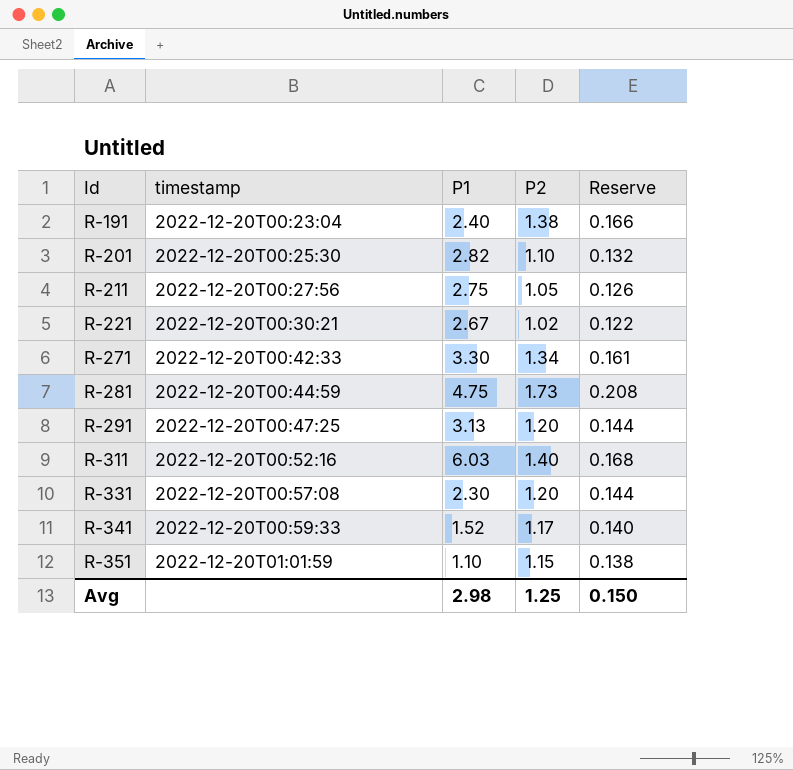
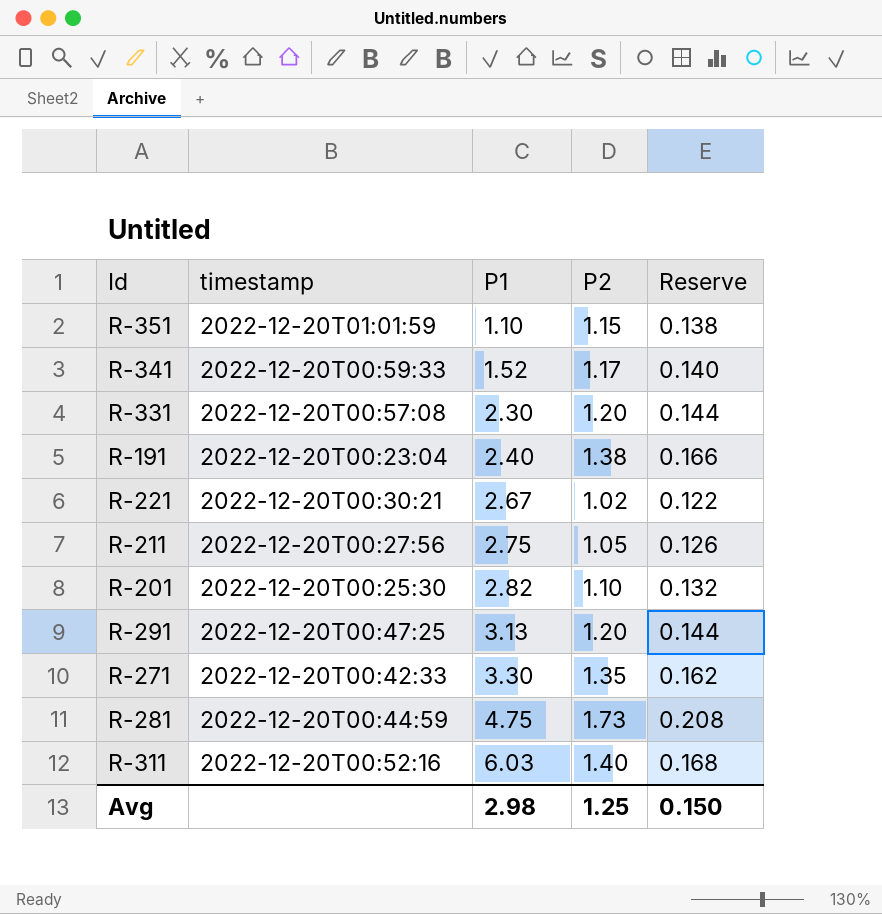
row order: Id ascending -> P1 ascending
R-271 | P2: 1.34 -> 1.35
R-271 | Reserve: 0.161 -> 0.162

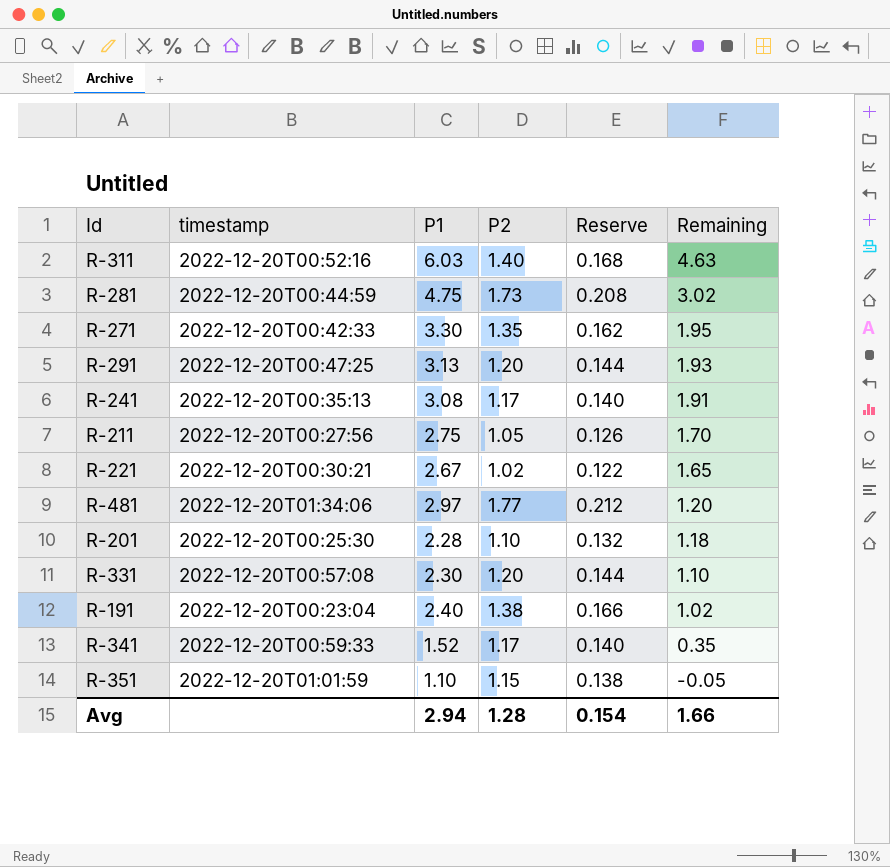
row order: P1 ascending -> Remaining descending
column Remaining | formula: none -> [P1] - [P2]
row R-241: none -> 2022-12-20T00:35:13 | 3.08 | 1.17 | 0.140 | 1.91
row R-481: none -> 2022-12-20T01:34:06 | 2.97 | 1.77 | 0.212 | 1.20
R-201 | P1: 2.82 -> 2.28
Avg | P1: 2.98 -> 2.94
Avg | P2: 1.25 -> 1.28
Avg | Reserve: 0.150 -> 0.154

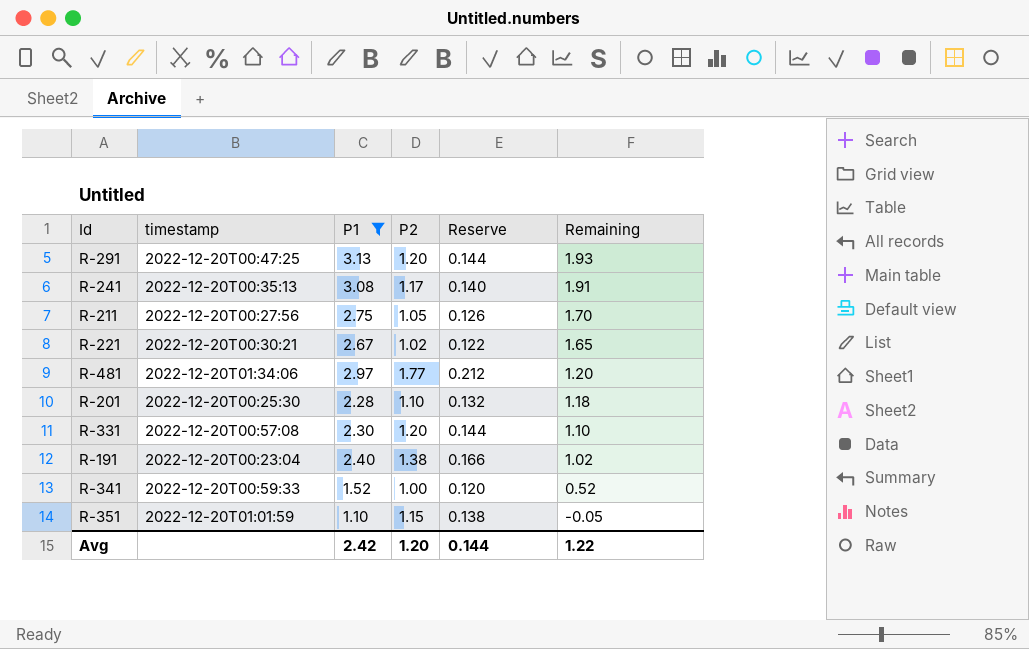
filter: none -> P1 <= 3.13
R-341 | P2: 1.17 -> 1.00
R-341 | Reserve: 0.140 -> 0.120
R-341 | Remaining: 0.35 -> 0.52
Avg | P1: 2.94 -> 2.42
Avg | P2: 1.28 -> 1.20
Avg | Reserve: 0.154 -> 0.144
Avg | Remaining: 1.66 -> 1.22

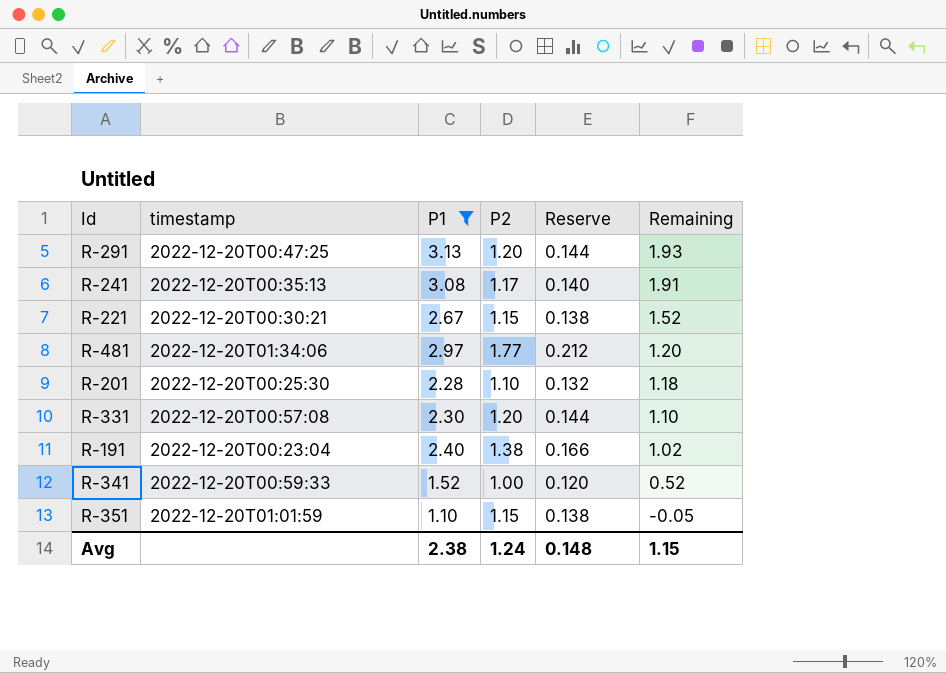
row R-211: 2022-12-20T00:27:56 | 2.75 | 1.05 | 0.126 | 1.70 -> none
R-221 | P2: 1.02 -> 1.15
R-221 | Reserve: 0.122 -> 0.138
R-221 | Remaining: 1.65 -> 1.52
Avg | P1: 2.42 -> 2.38
Avg | P2: 1.20 -> 1.24
Avg | Reserve: 0.144 -> 0.148
Avg | Remaining: 1.22 -> 1.15

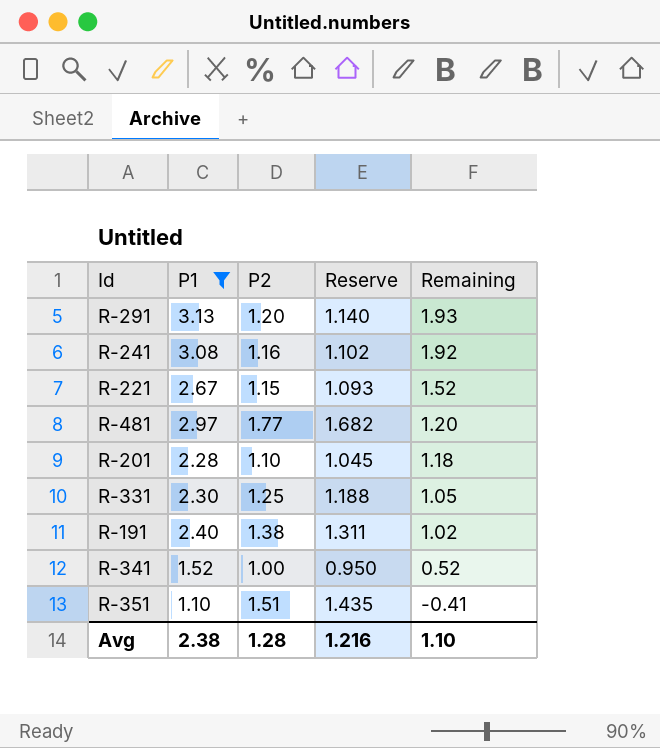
column timestamp | position: 2 -> none
column Reserve | formula: [P2] * 0.12 -> [P2] * 0.95
R-241 | P2: 1.17 -> 1.16
R-241 | Remaining: 1.91 -> 1.92
R-331 | P2: 1.20 -> 1.25
R-331 | Remaining: 1.10 -> 1.05
R-351 | P2: 1.15 -> 1.51
R-351 | Remaining: -0.05 -> -0.41
Avg | P2: 1.24 -> 1.28
Avg | Reserve: 0.148 -> 1.216
Avg | Remaining: 1.15 -> 1.10

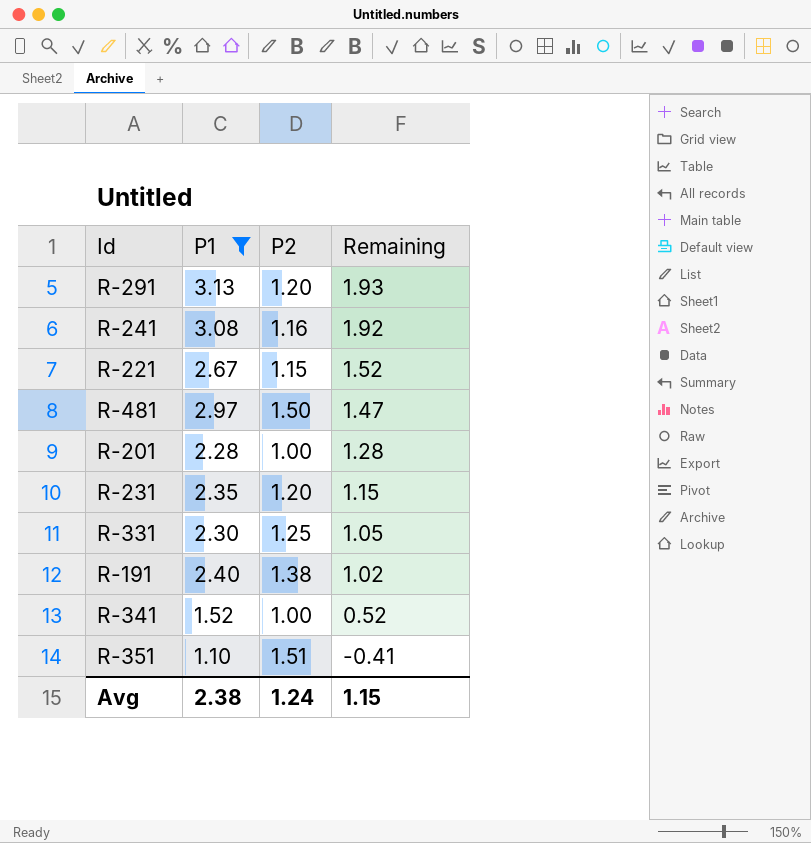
column Reserve | formula: [P2] * 0.95 -> none
R-481 | P2: 1.77 -> 1.50
R-481 | Remaining: 1.20 -> 1.47
R-201 | P2: 1.10 -> 1.00
R-201 | Remaining: 1.18 -> 1.28
row R-231: none -> 2.35 | 1.20 | 1.15
Avg | P2: 1.28 -> 1.24
Avg | Remaining: 1.10 -> 1.15

